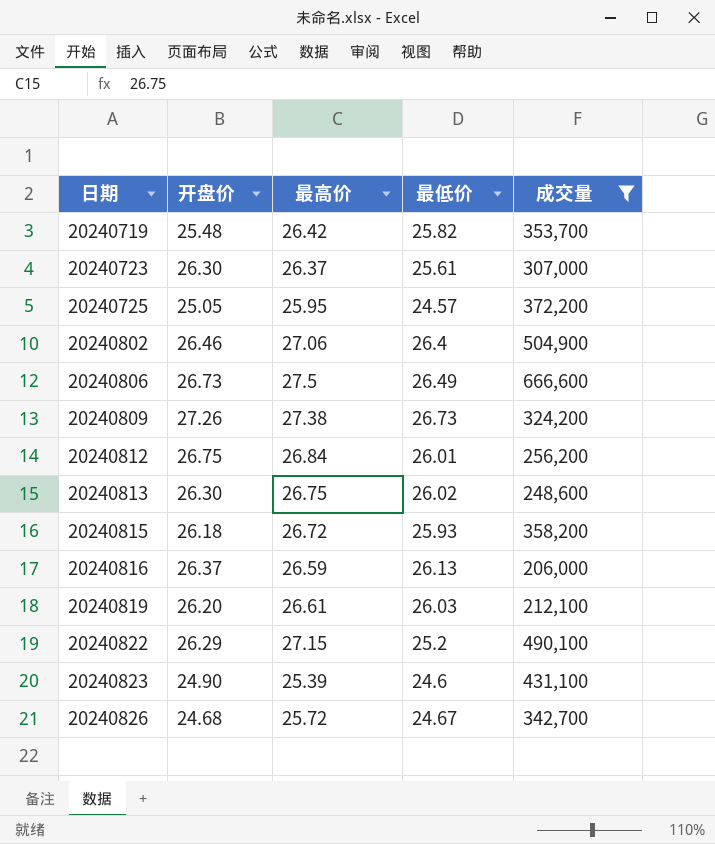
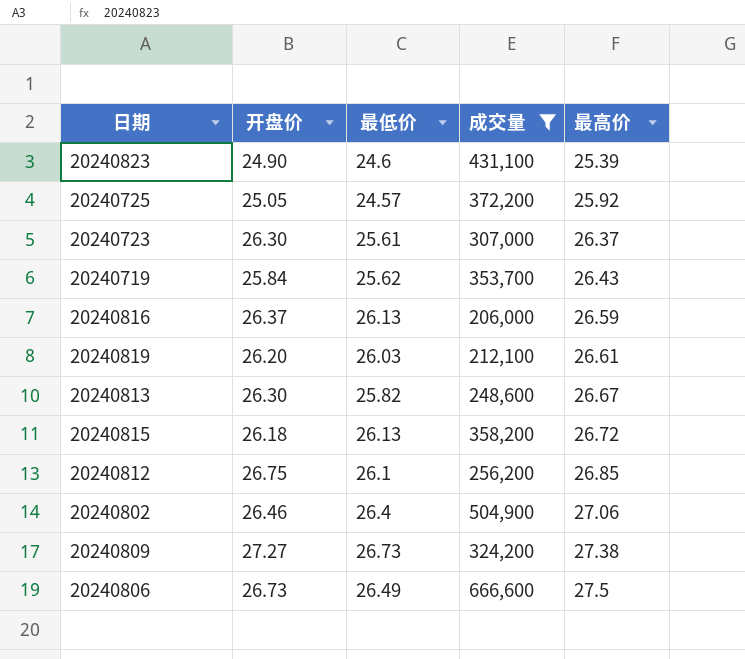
row order: 日期 ascending -> 最高价 ascending
column 最高价 | position: 3 -> 5
row 20240822: 26.29 | 27.15 | 25.2 | 490,100 -> none
row 20240826: 24.68 | 25.72 | 24.67 | 342,700 -> none
20240725 | 最高价: 25.95 -> 25.92
20240719 | 开盘价: 25.48 -> 25.84
20240719 | 最低价: 25.82 -> 25.62
20240719 | 最高价: 26.42 -> 26.43
20240813 | 最低价: 26.02 -> 25.82
20240813 | 最高价: 26.75 -> 26.67
20240815 | 最低价: 25.93 -> 26.13
20240812 | 最低价: 26.01 -> 26.1
20240812 | 最高价: 26.84 -> 26.85
20240809 | 开盘价: 27.26 -> 27.27

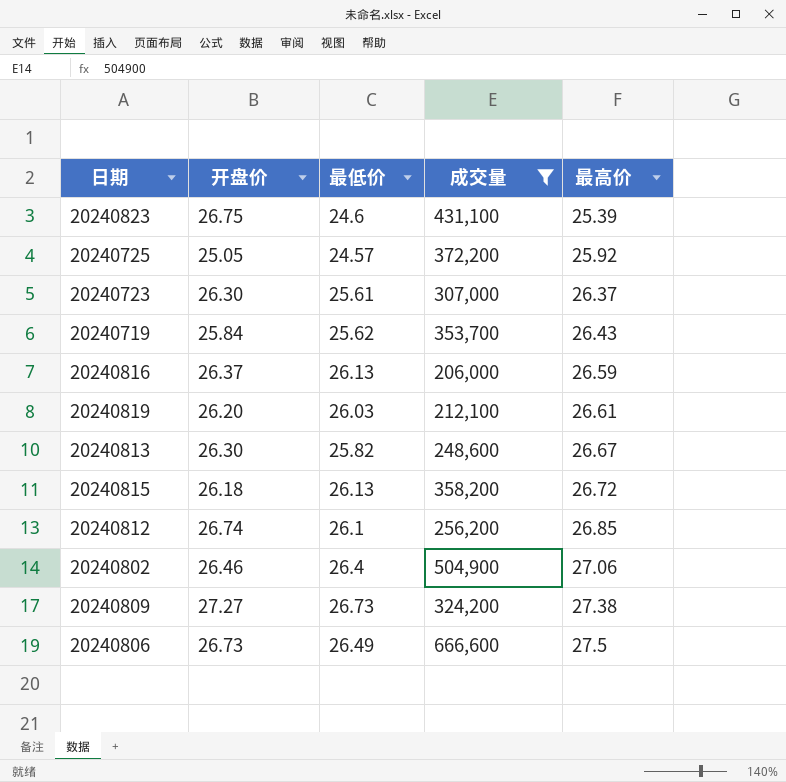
20240823 | 开盘价: 24.90 -> 26.75
20240812 | 开盘价: 26.75 -> 26.74

